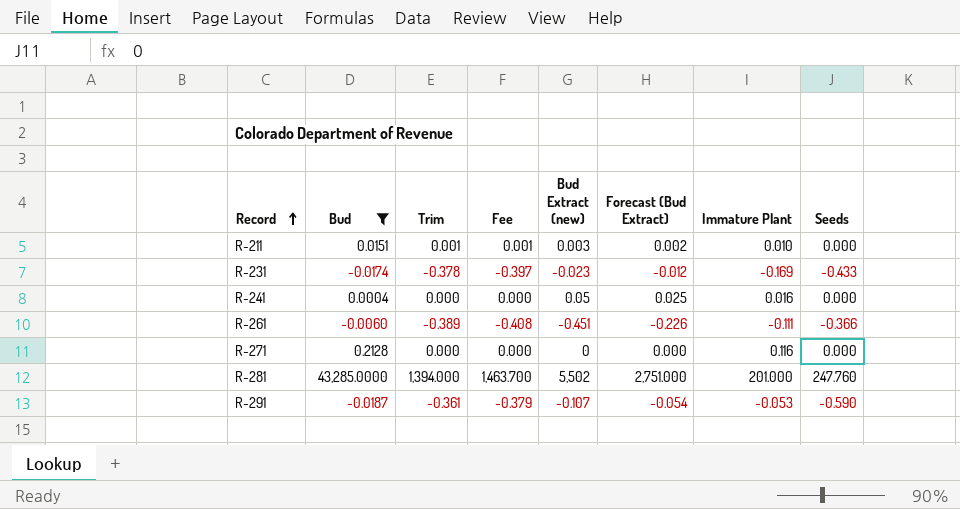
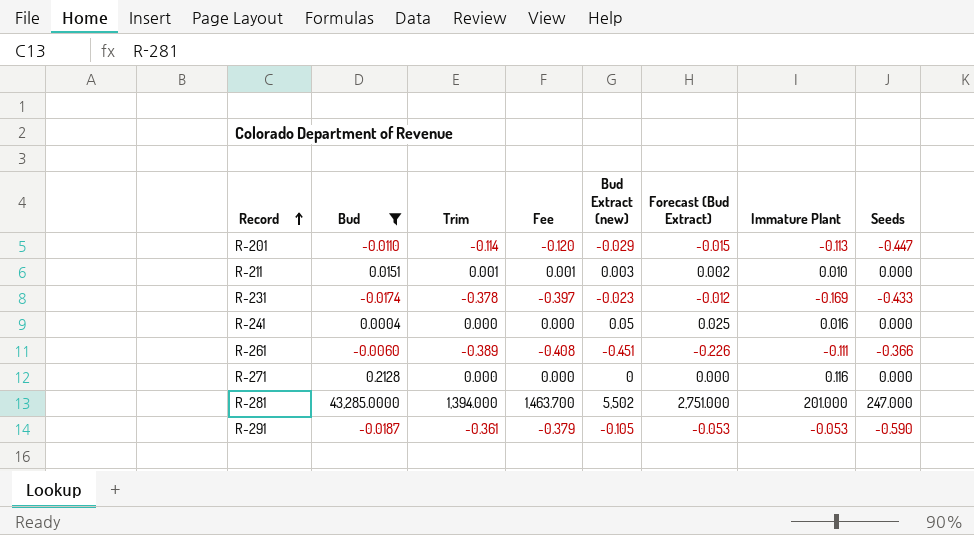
row R-201: none -> -0.0110 | -0.114 | -0.120 | -0.029 | -0.015 | -0.113 | -0.447
R-281 | Seeds: 247.760 -> 247.000
R-291 | Bud Extract (new): -0.107 -> -0.105
R-291 | Forecast (Bud Extract): -0.054 -> -0.053

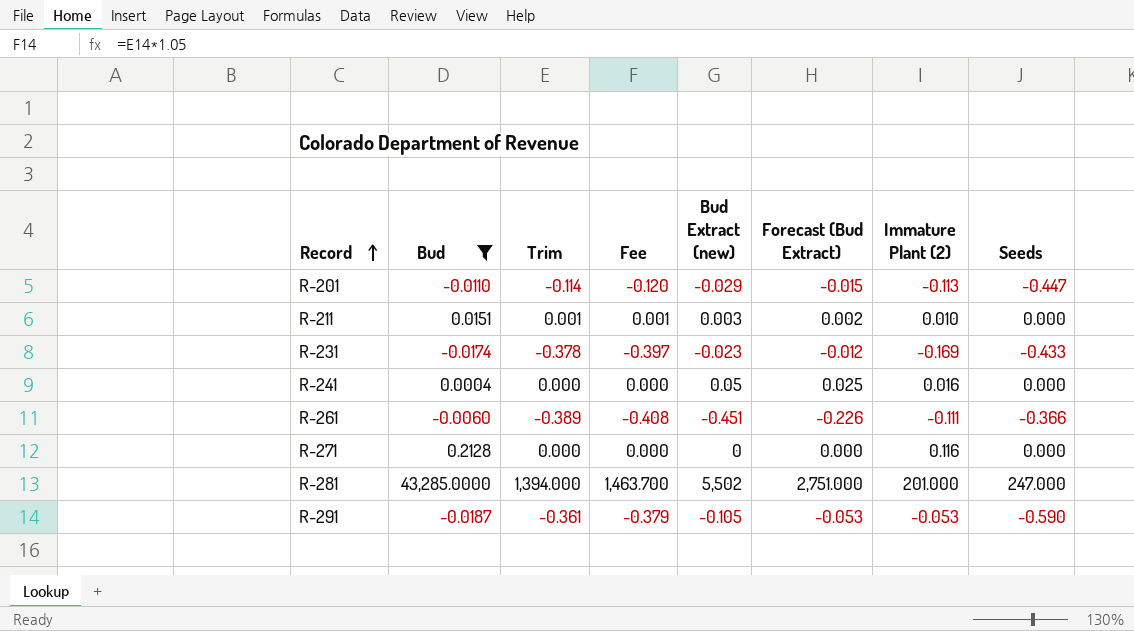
column name: Immature Plant -> Immature Plant (2)

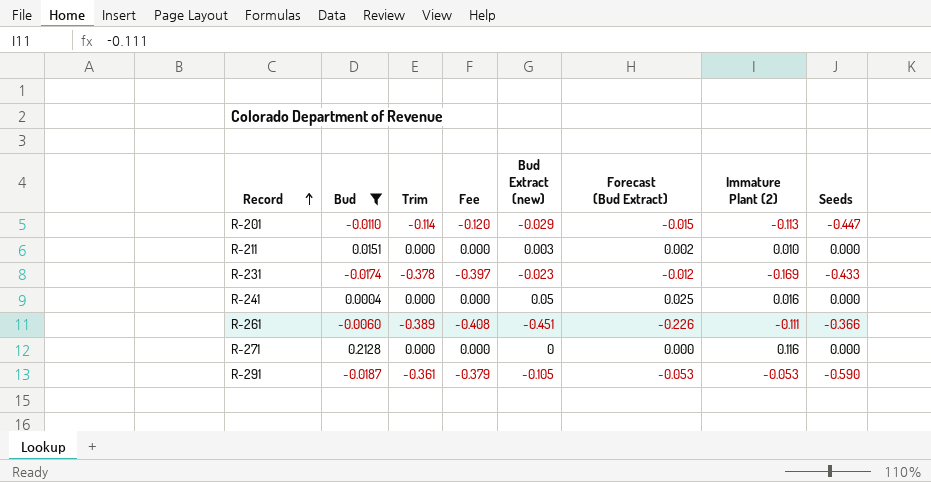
row R-281: 43,285.0000 | 1,394.000 | 1,463.700 | 5,502 | 2,751.000 | 201.000 | 247.000 -> none
R-211 | Trim: 0.001 -> 0.000
R-211 | Fee: 0.001 -> 0.000

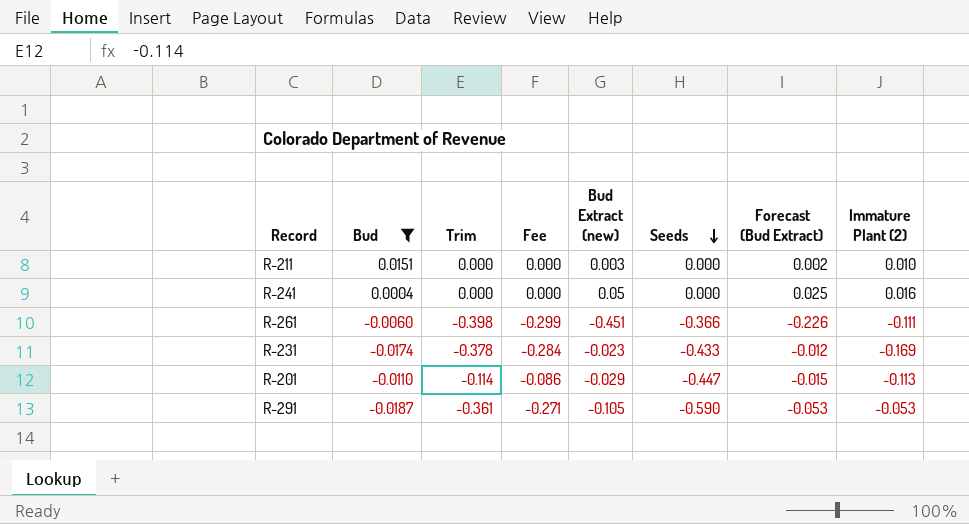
row order: Record ascending -> Seeds descending
column Fee | formula: [Trim] * 1.05 -> [Trim] * 0.75
column Seeds | position: 8 -> 6
row R-271: 0.2128 | 0.000 | 0.000 | 0 | 0.000 | 0.116 | 0.000 -> none
R-261 | Trim: -0.389 -> -0.398

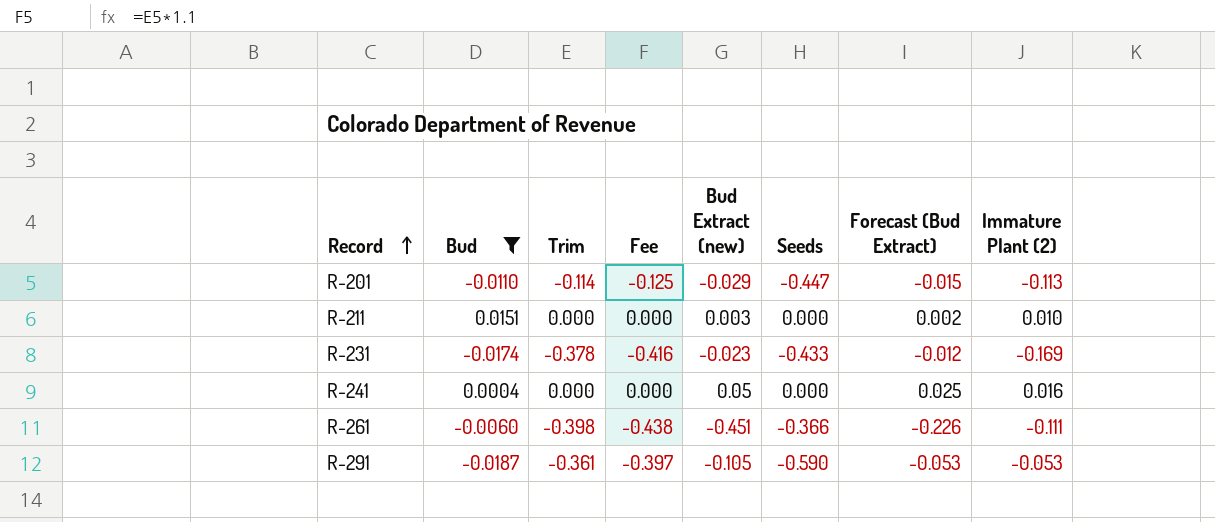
row order: Seeds descending -> Record ascending
column Fee | formula: [Trim] * 0.75 -> [Trim] * 1.1

